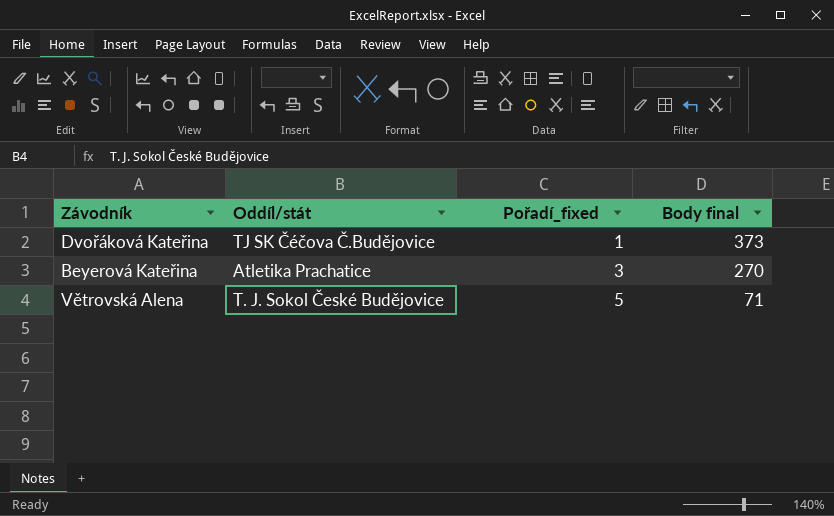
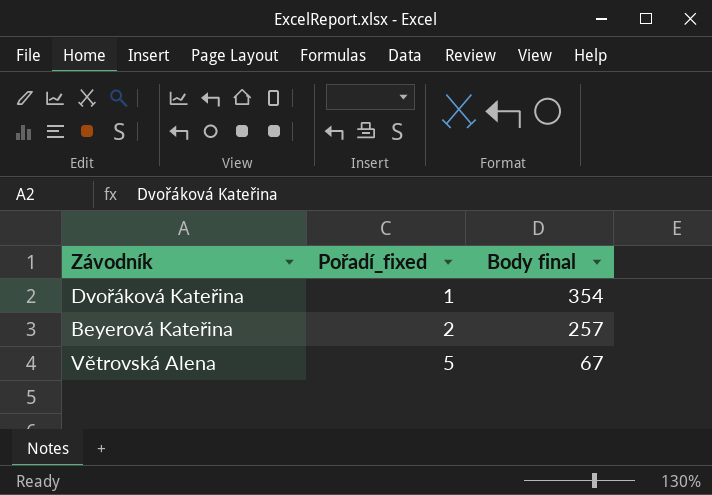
column Oddíl/stát | position: 2 -> none
Dvořáková Kateřina | Body final: 373 -> 354
Beyerová Kateřina | Pořadí_fixed: 3 -> 2
Beyerová Kateřina | Body final: 270 -> 257
Větrovská Alena | Body final: 71 -> 67

